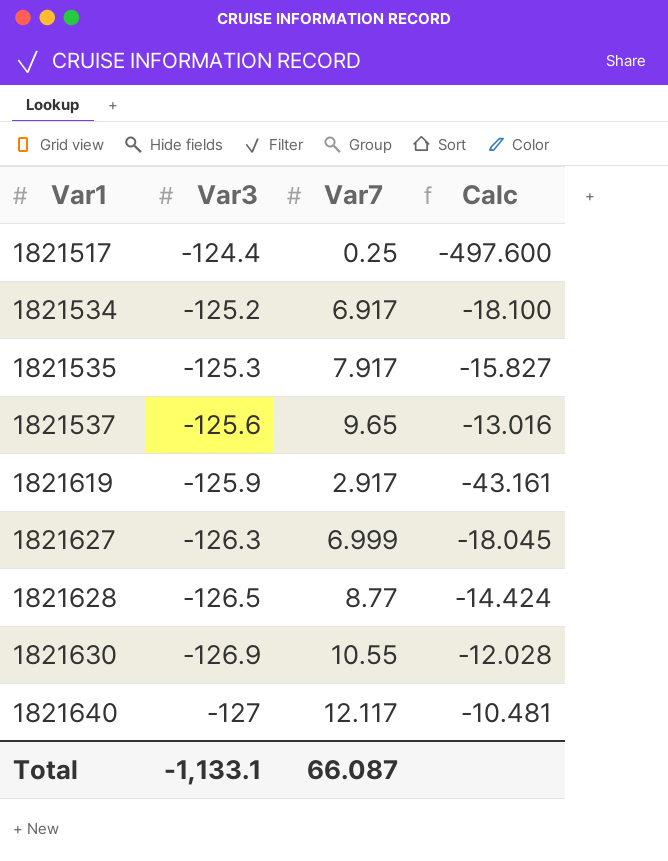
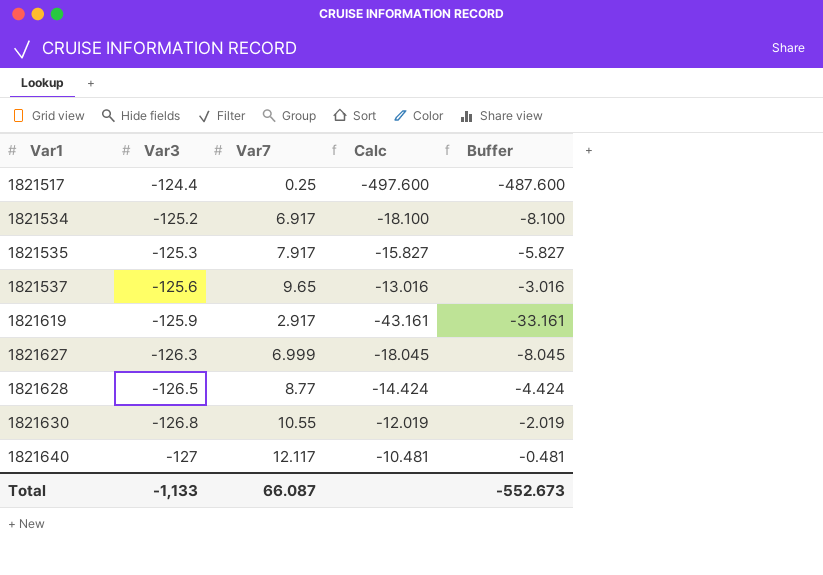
column Buffer | formula: none -> [Calc] + 10
1821630 | Var3: -126.9 -> -126.8
1821630 | Calc: -12.028 -> -12.019
Total | Var3: -1,133.1 -> -1,133

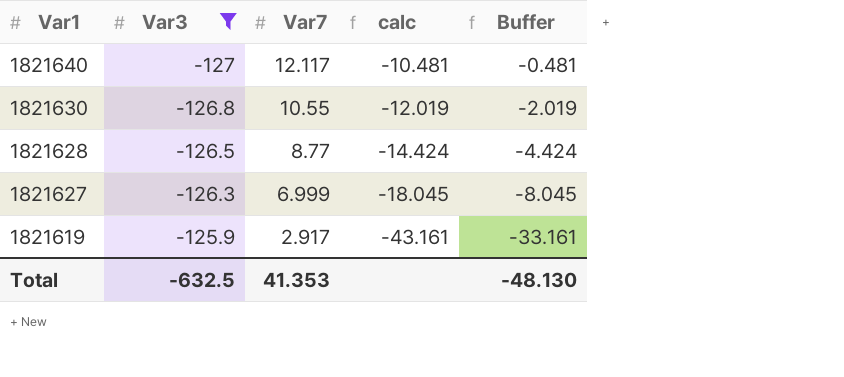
filter: none -> Var3 <= -125.9
row order: Var1 ascending -> Var1 descending
column name: Calc -> calc
Total | Var3: -1,133 -> -632.5
Total | Var7: 66.087 -> 41.353
Total | Buffer: -552.673 -> -48.130

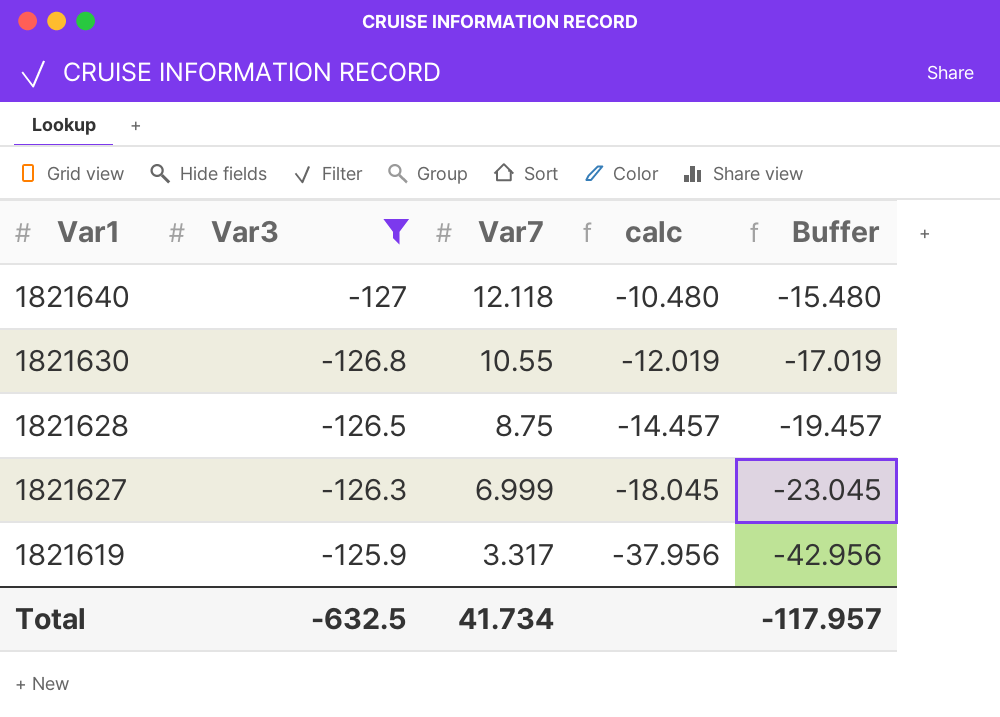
column Buffer | formula: [calc] + 10 -> [calc] - 5
1821640 | Var7: 12.117 -> 12.118
1821640 | calc: -10.481 -> -10.480
1821628 | Var7: 8.77 -> 8.75
1821628 | calc: -14.424 -> -14.457
1821619 | Var7: 2.917 -> 3.317
1821619 | calc: -43.161 -> -37.956
Total | Var7: 41.353 -> 41.734
Total | Buffer: -48.130 -> -117.957

